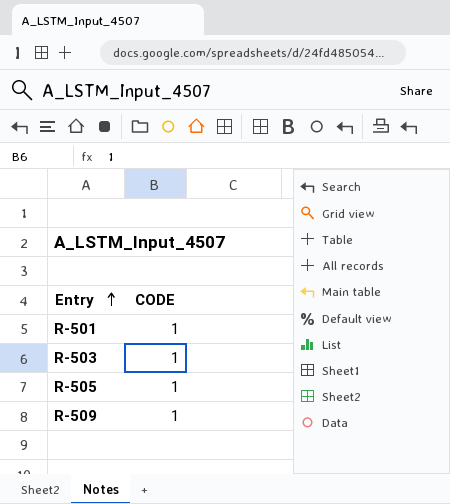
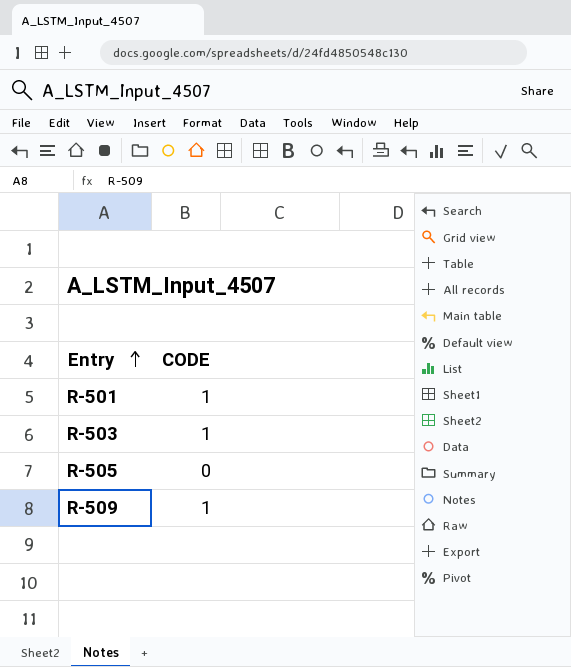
R-505 | CODE: 1 -> 0

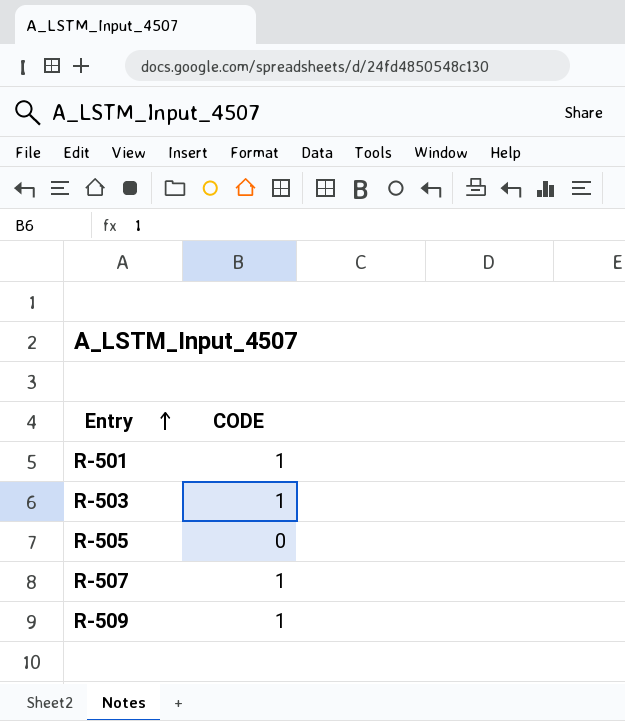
row R-507: none -> 1

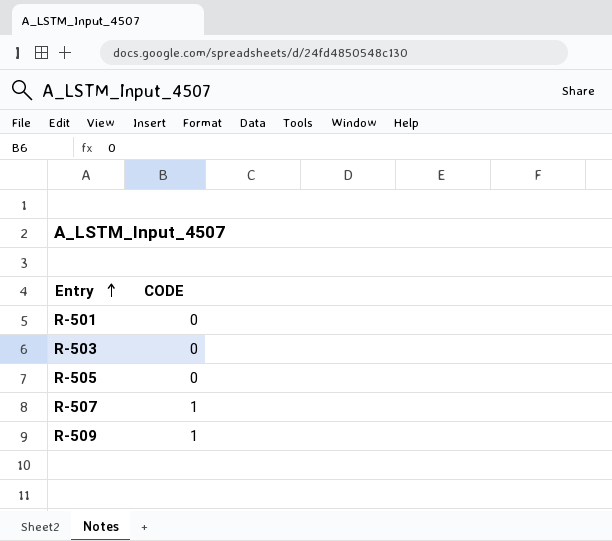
R-501 | CODE: 1 -> 0
R-503 | CODE: 1 -> 0

